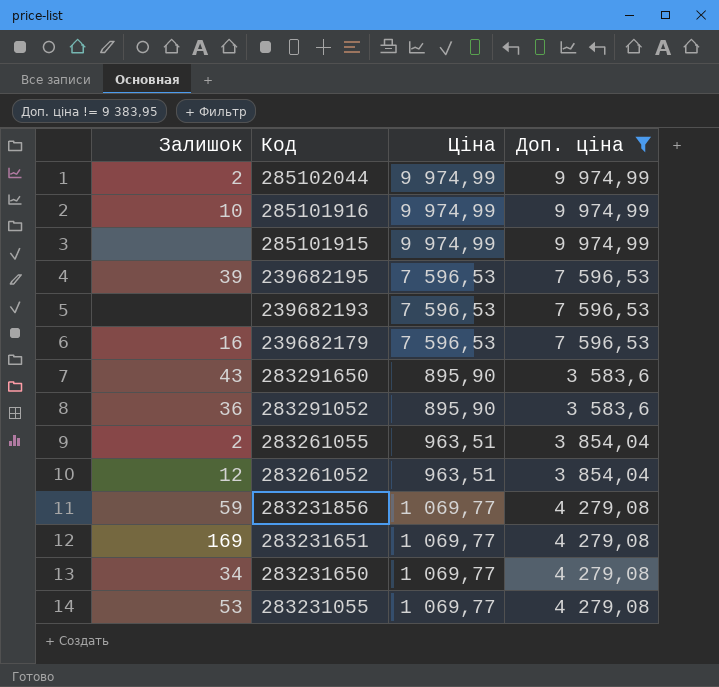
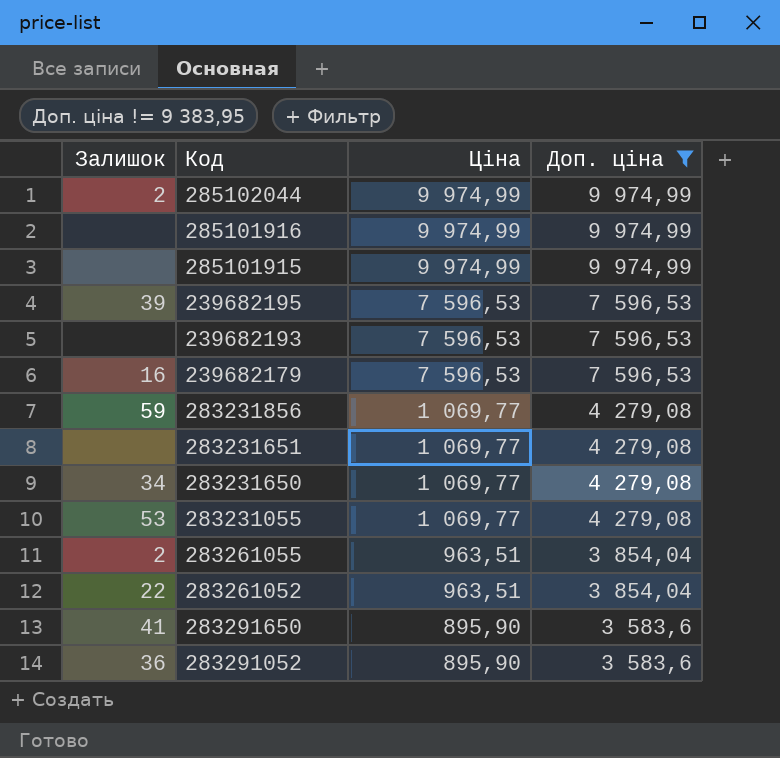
row order: none -> Ціна descending
285101916 | Залишок: 10 -> none
283231651 | Залишок: 169 -> none
283261052 | Залишок: 12 -> 22
283291650 | Залишок: 43 -> 41

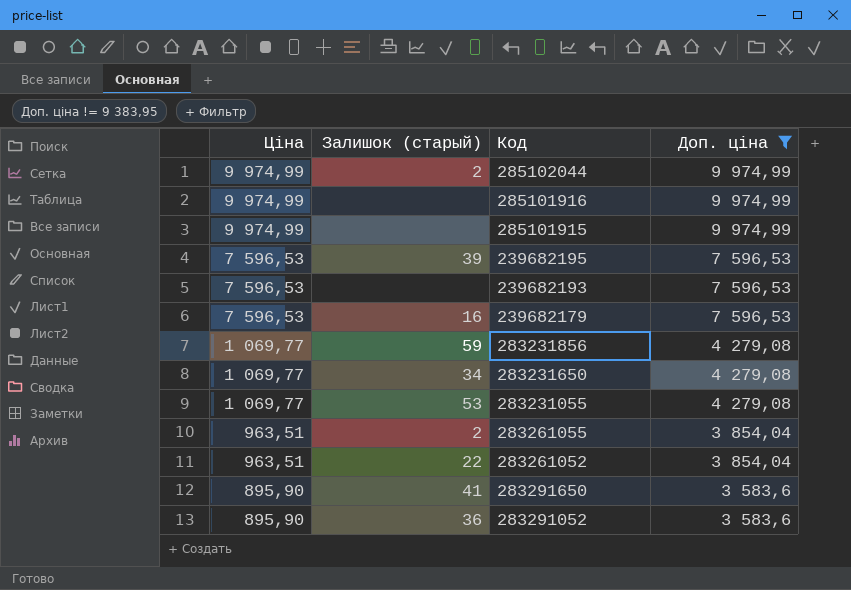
column Ціна | position: 3 -> 1
column name: Залишок -> Залишок (старый)
row 283231651: none | 1 069,77 | 4 279,08 -> none

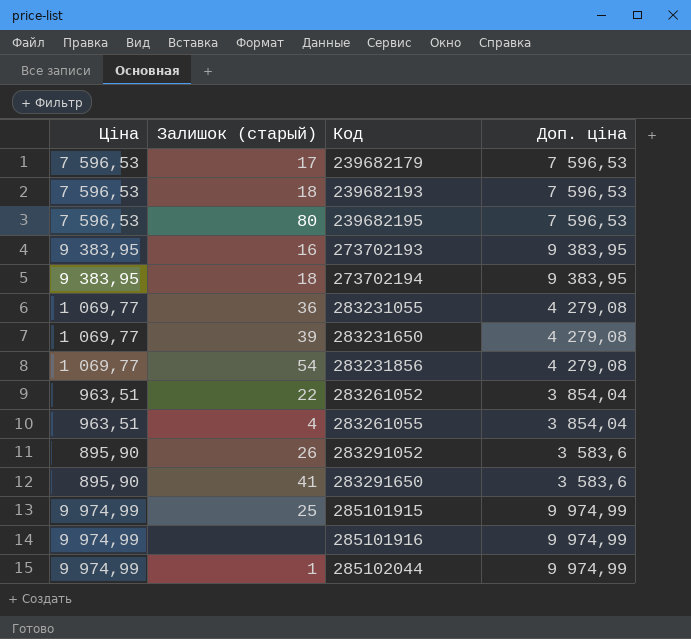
filter: Доп. ціна != 9 383,95 -> none
row order: Ціна descending -> Код ascending
239682179 | Залишок (старый): 16 -> 17
239682193 | Залишок (старый): none -> 18
239682195 | Залишок (старый): 39 -> 80
283231055 | Залишок (старый): 53 -> 36
283231650 | Залишок (старый): 34 -> 39
283231856 | Залишок (старый): 59 -> 54
283261055 | Залишок (старый): 2 -> 4
283291052 | Залишок (старый): 36 -> 26
285101915 | Залишок (старый): none -> 25
285102044 | Залишок (старый): 2 -> 1

